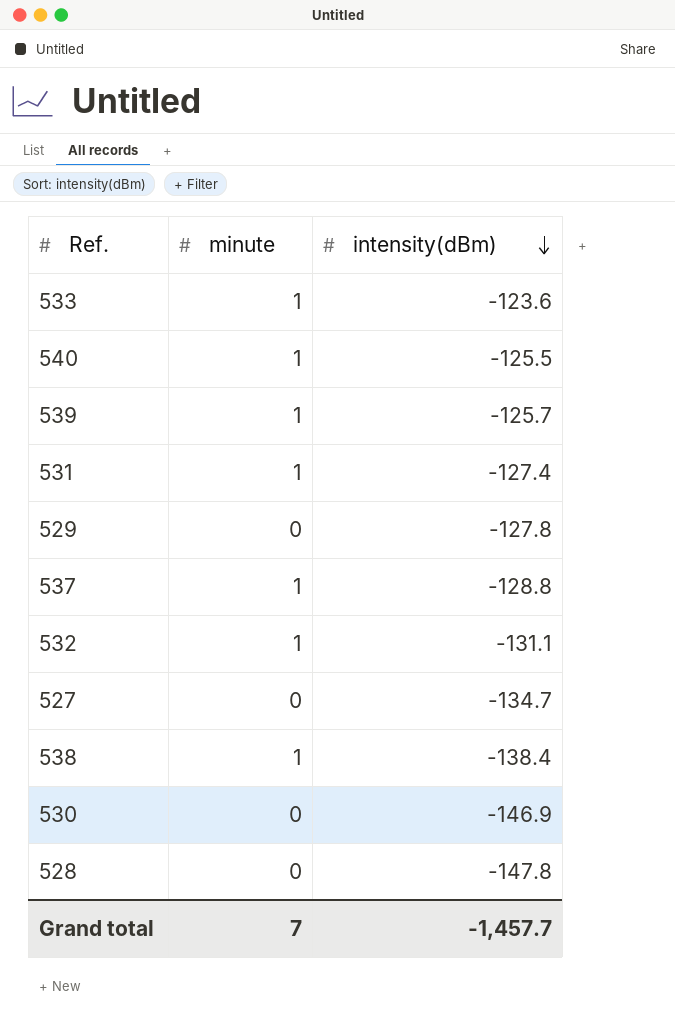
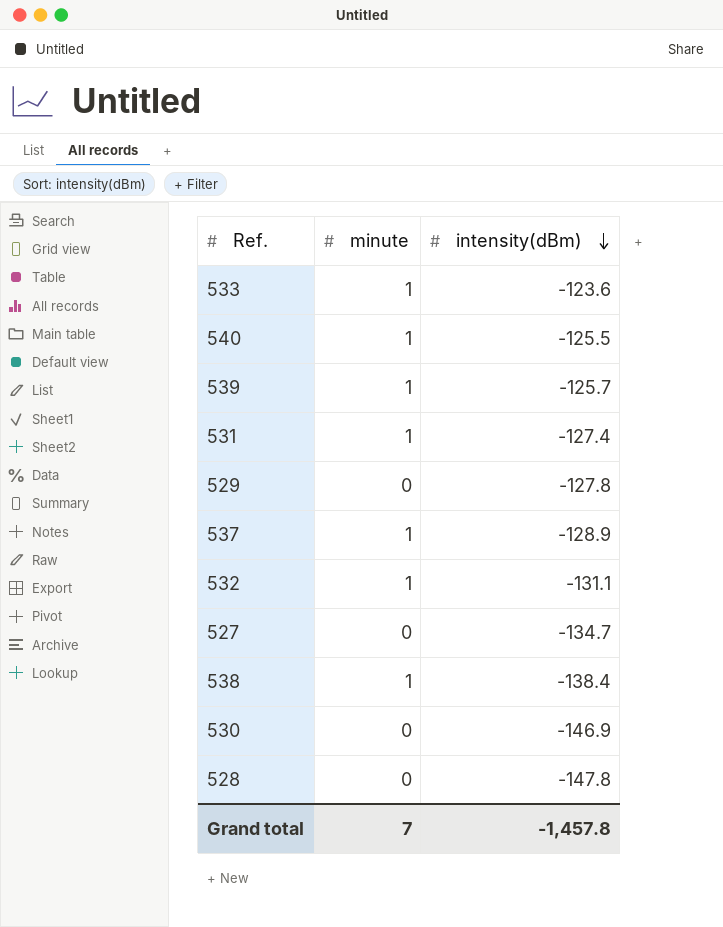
537 | intensity(dBm): -128.8 -> -128.9
Grand total | intensity(dBm): -1,457.7 -> -1,457.8

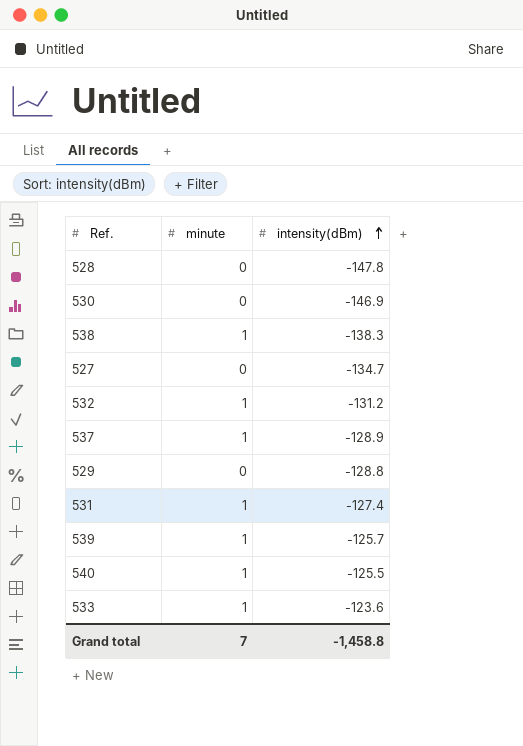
row order: intensity(dBm) descending -> intensity(dBm) ascending
538 | intensity(dBm): -138.4 -> -138.3
532 | intensity(dBm): -131.1 -> -131.2
529 | intensity(dBm): -127.8 -> -128.8
Grand total | intensity(dBm): -1,457.8 -> -1,458.8

